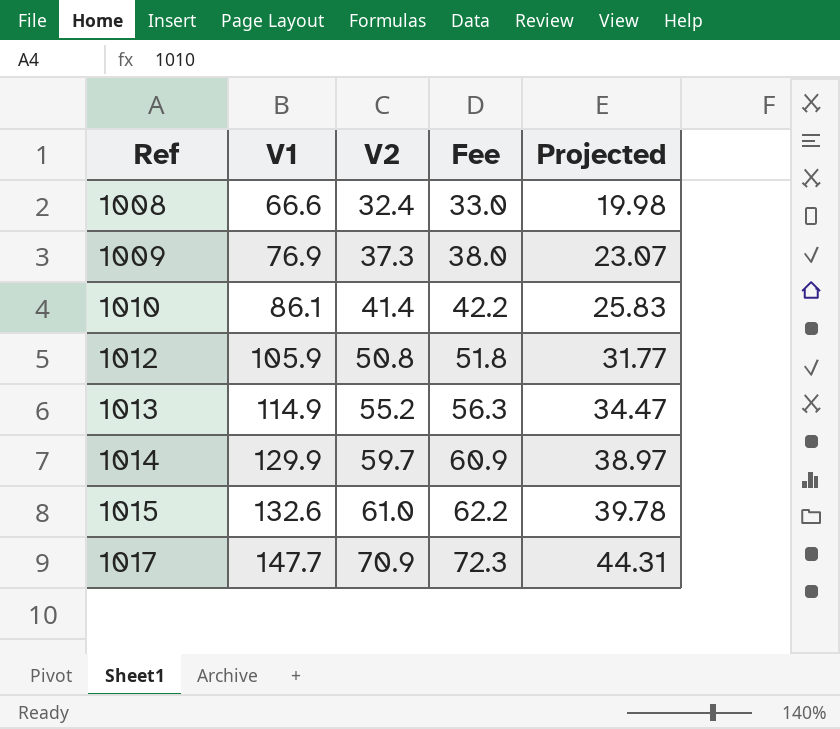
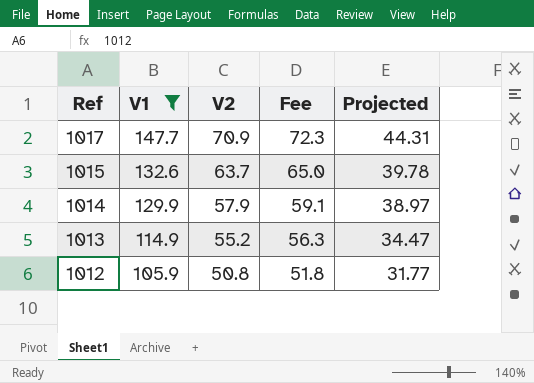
filter: none -> V1 >= 105.9
row order: Ref ascending -> Ref descending
1015 | V2: 61.0 -> 63.7
1015 | Fee: 62.2 -> 65.0
1014 | V2: 59.7 -> 57.9
1014 | Fee: 60.9 -> 59.1

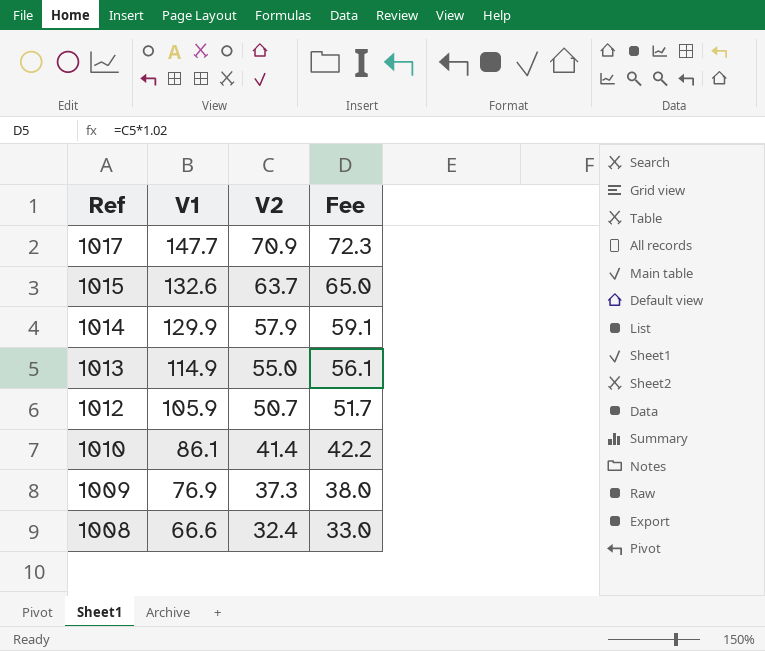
filter: V1 >= 105.9 -> none
column Projected | formula: [V1] * 0.3 -> none
1013 | V2: 55.2 -> 55.0
1013 | Fee: 56.3 -> 56.1
1012 | V2: 50.8 -> 50.7
1012 | Fee: 51.8 -> 51.7

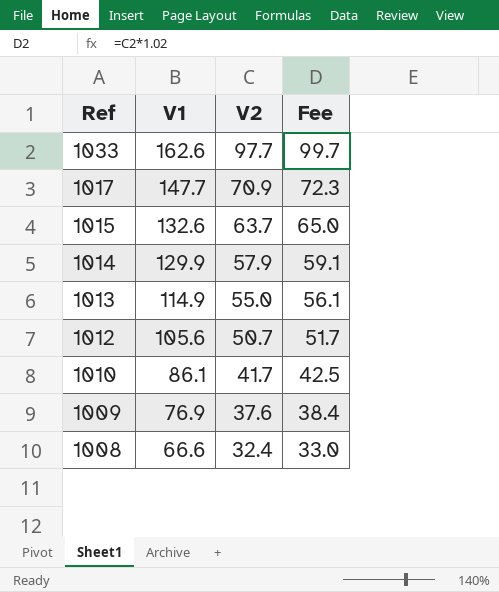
row 1033: none -> 162.6 | 97.7 | 99.7
1012 | V1: 105.9 -> 105.6
1010 | V2: 41.4 -> 41.7
1010 | Fee: 42.2 -> 42.5
1009 | V2: 37.3 -> 37.6
1009 | Fee: 38.0 -> 38.4

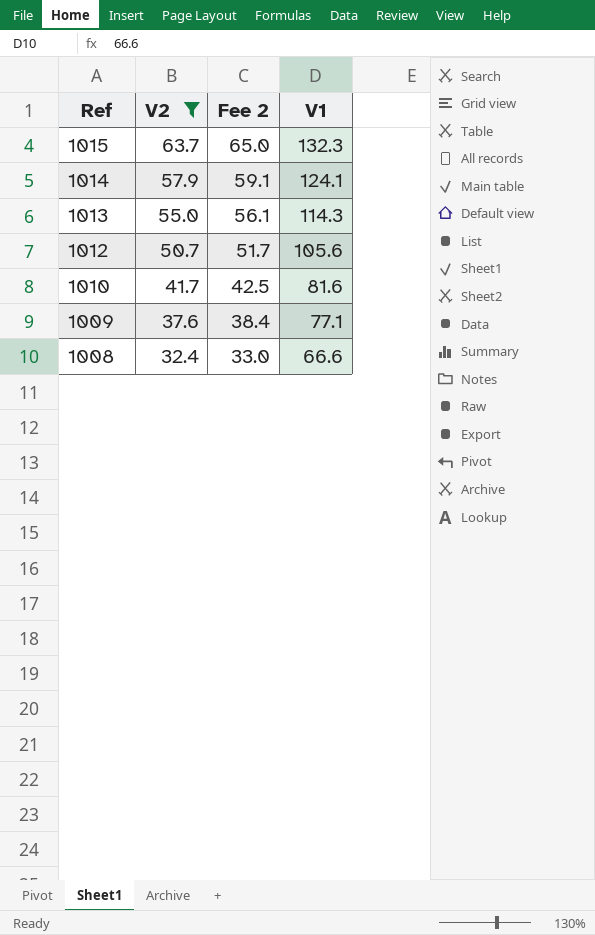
filter: none -> V2 <= 63.7
column name: Fee -> Fee 2
column V1 | position: 2 -> 4
1015 | V1: 132.6 -> 132.3
1014 | V1: 129.9 -> 124.1
1013 | V1: 114.9 -> 114.3
1010 | V1: 86.1 -> 81.6
1009 | V1: 76.9 -> 77.1

